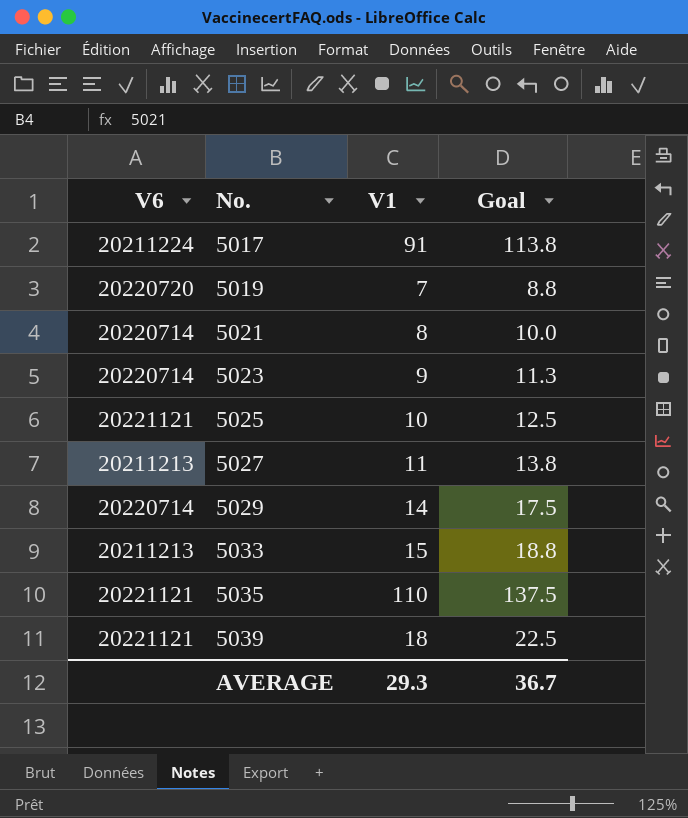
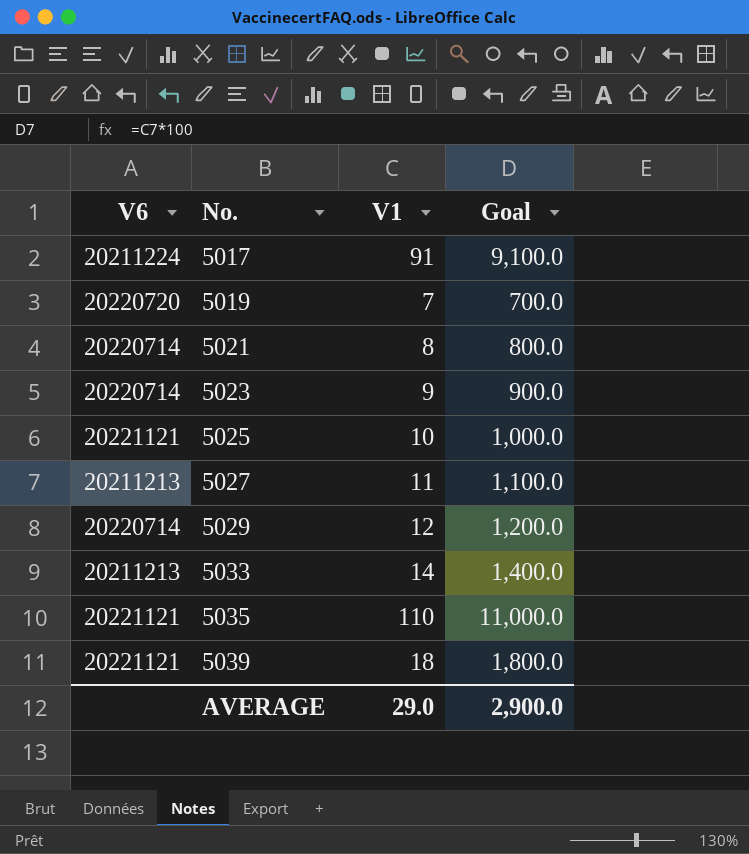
column Goal | formula: [V1] * 1.25 -> [V1] * 100
5029 | V1: 14 -> 12
5033 | V1: 15 -> 14
AVERAGE | V1: 29.3 -> 29.0
AVERAGE | Goal: 36.7 -> 2,900.0

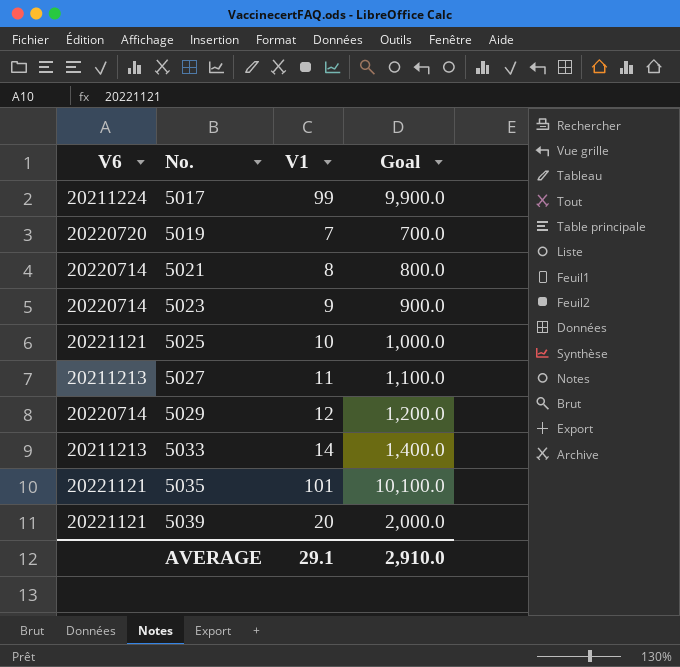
5017 | V1: 91 -> 99
5017 | Goal: 9,100.0 -> 9,900.0
5035 | V1: 110 -> 101
5035 | Goal: 11,000.0 -> 10,100.0
5039 | V1: 18 -> 20
5039 | Goal: 1,800.0 -> 2,000.0
AVERAGE | V1: 29.0 -> 29.1
AVERAGE | Goal: 2,900.0 -> 2,910.0

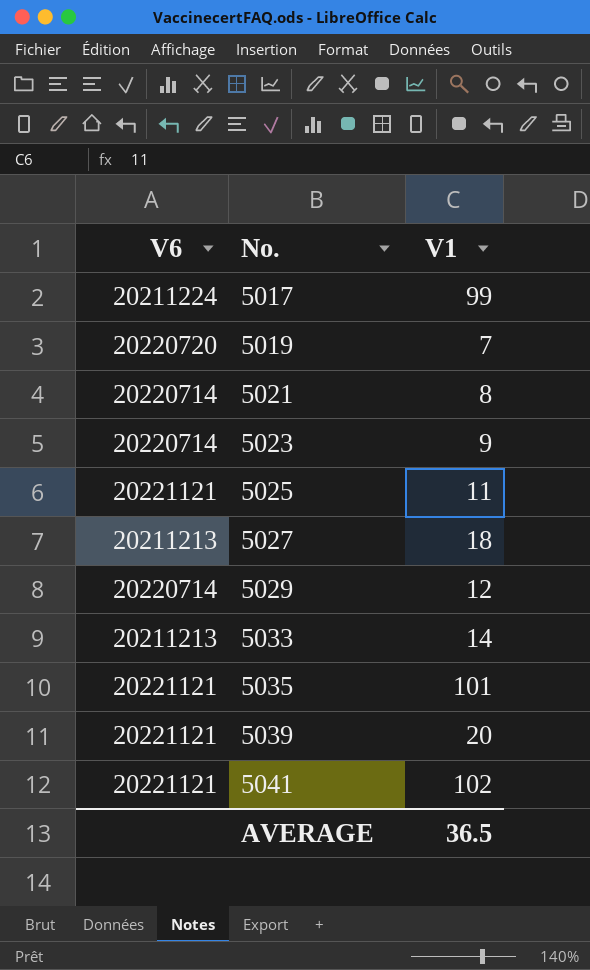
column Goal | formula: [V1] * 100 -> none
5025 | V1: 10 -> 11
5027 | V1: 11 -> 18
row 5041: none -> 20221121 | 102
AVERAGE | V1: 29.1 -> 36.5

